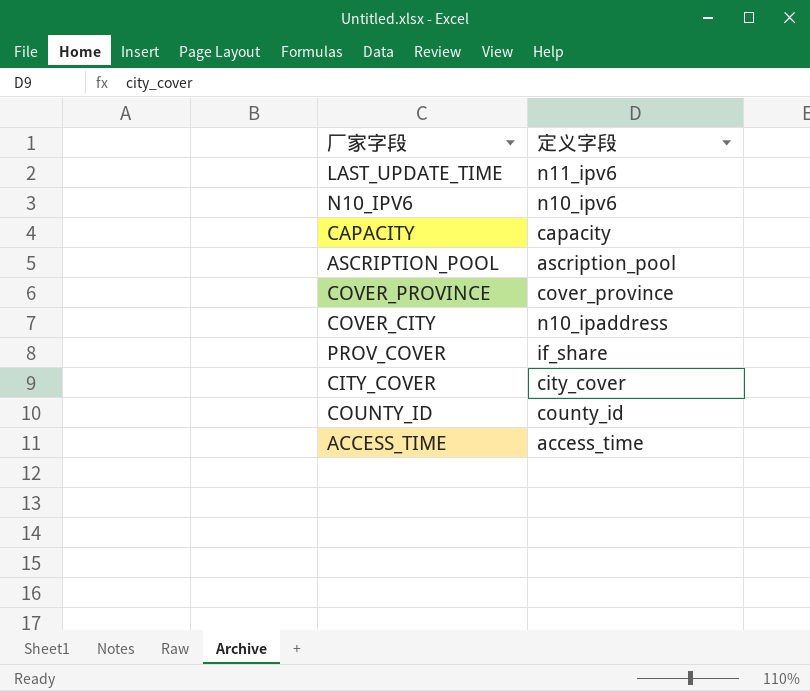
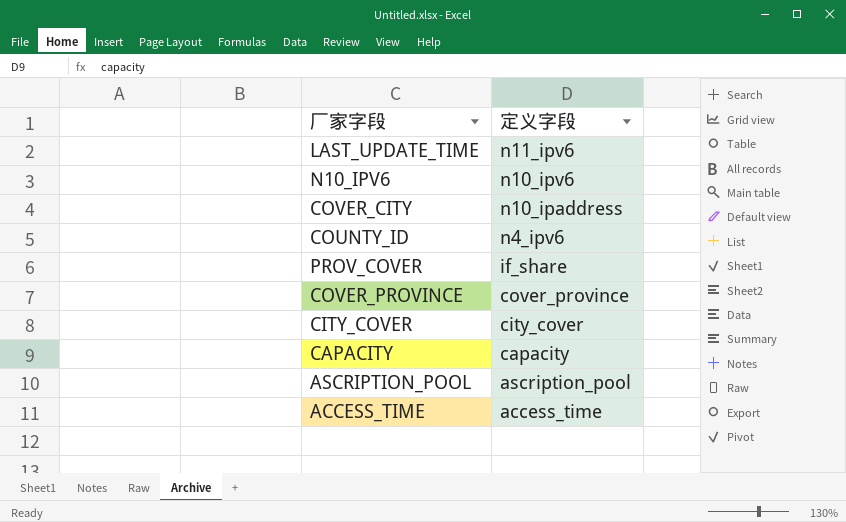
row order: none -> 定义字段 descending
COUNTY_ID | 定义字段: county_id -> n4_ipv6

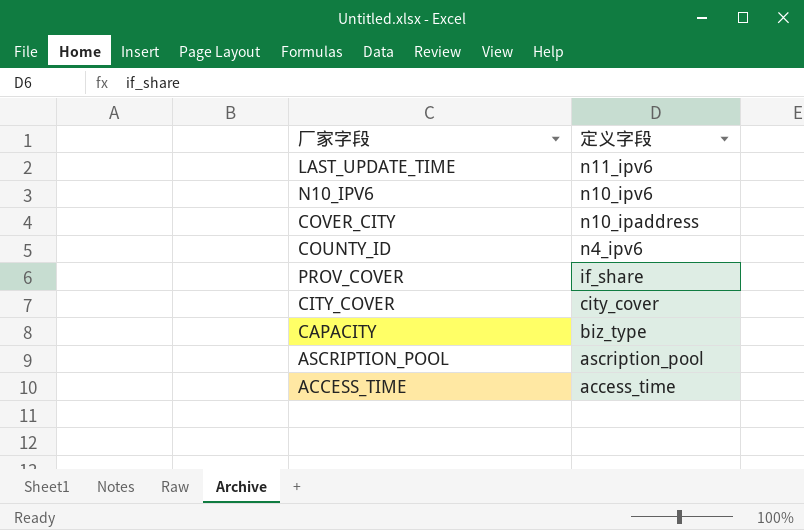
row COVER_PROVINCE: cover_province -> none
CAPACITY | 定义字段: capacity -> biz_type

